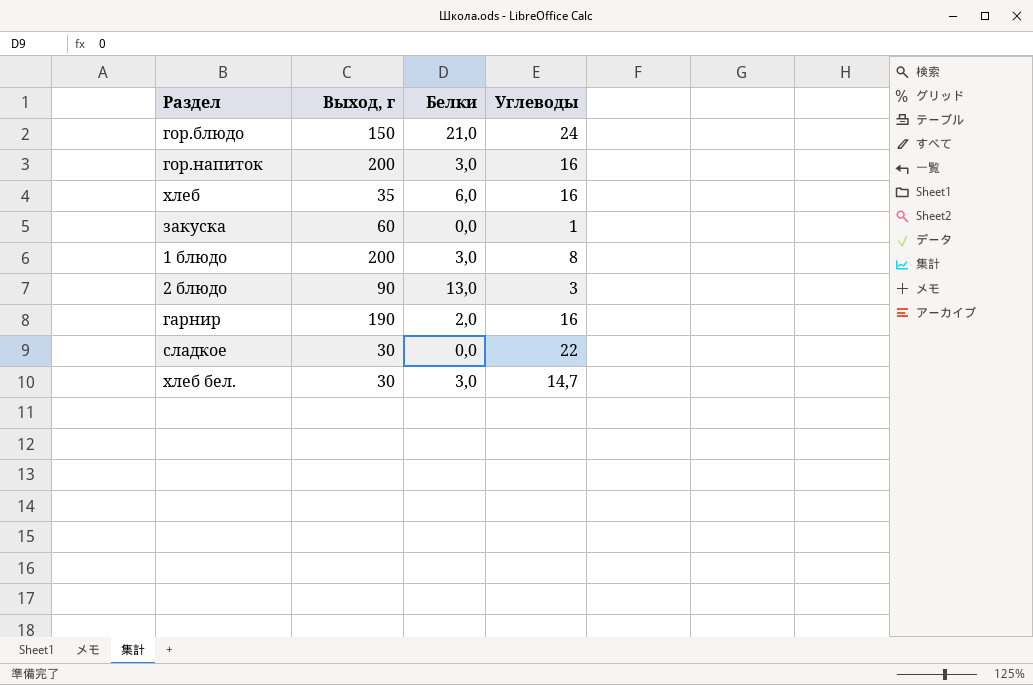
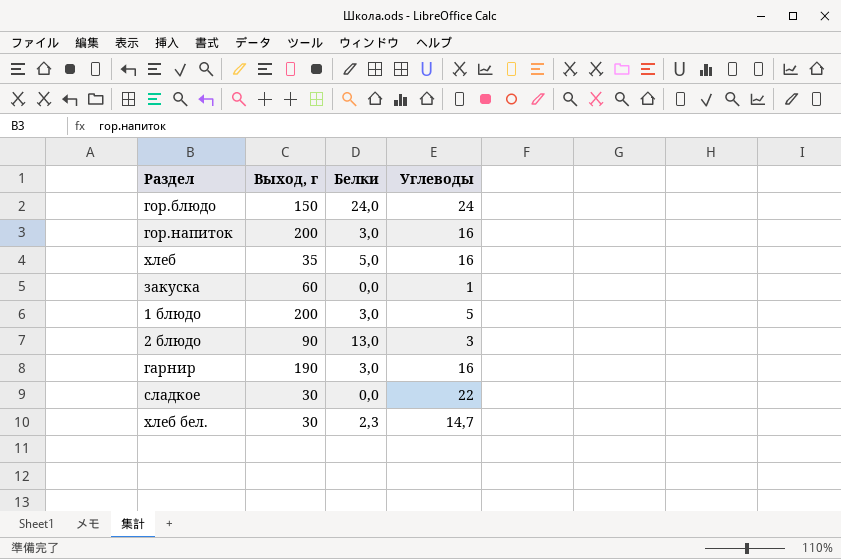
гор.блюдо | Белки: 21,0 -> 24,0
хлеб | Белки: 6,0 -> 5,0
1 блюдо | Углеводы: 8 -> 5
гарнир | Белки: 2,0 -> 3,0
хлеб бел. | Белки: 3,0 -> 2,3

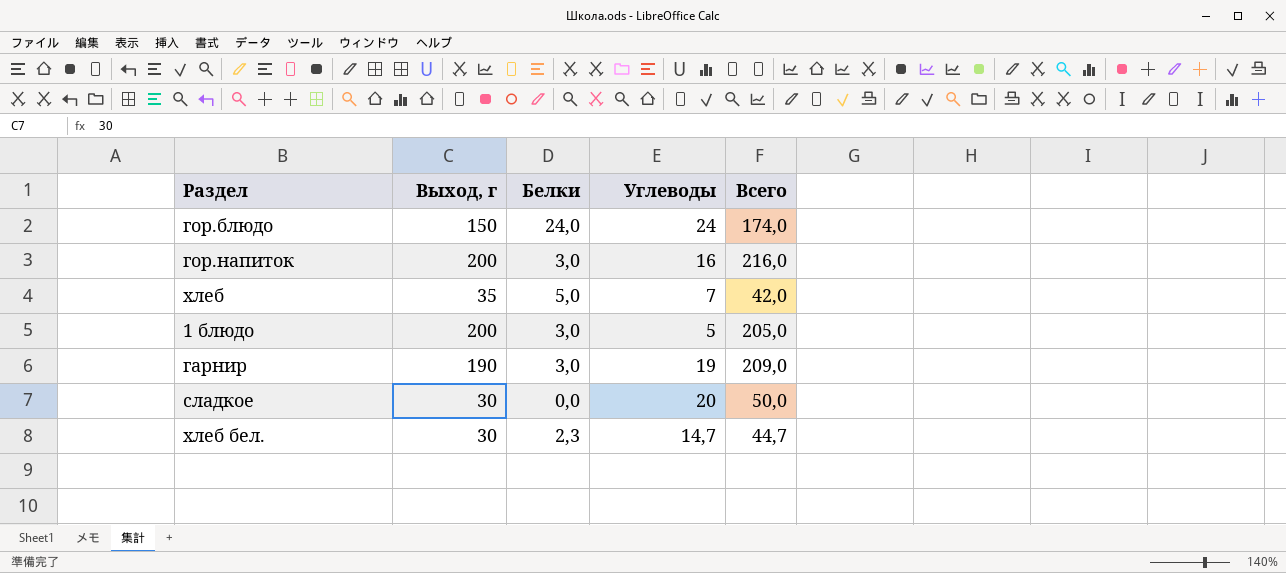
column Всего | formula: none -> [Выход, г] + [Углеводы]
row закуска: 60 | 0,0 | 1 -> none
row 2 блюдо: 90 | 13,0 | 3 -> none
хлеб | Углеводы: 16 -> 7
гарнир | Углеводы: 16 -> 19
сладкое | Углеводы: 22 -> 20

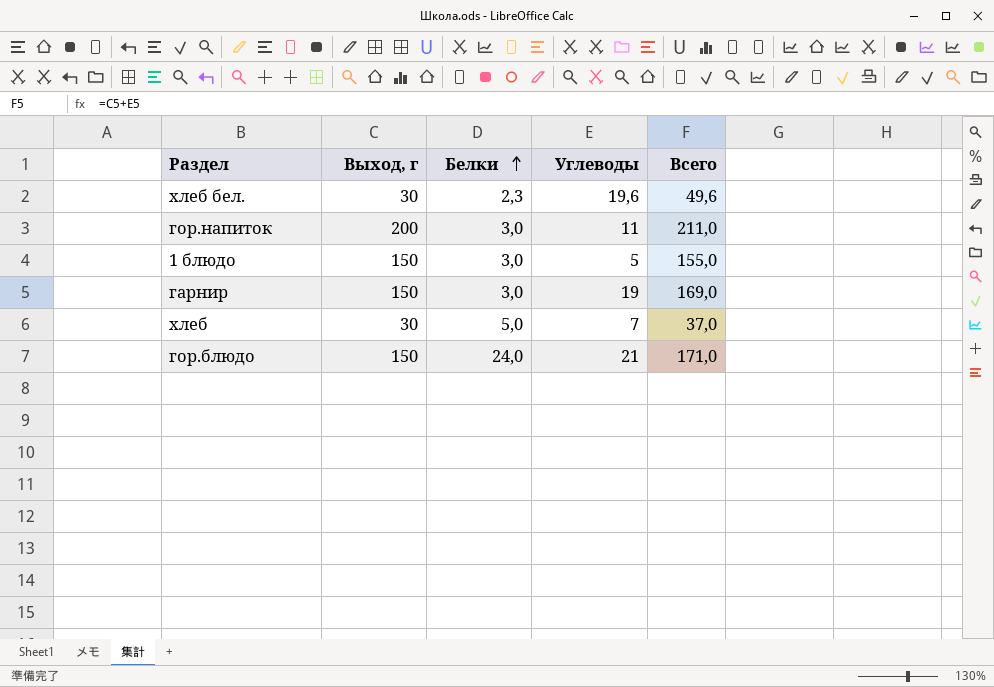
row order: none -> Белки ascending
row сладкое: 30 | 0,0 | 20 | 50,0 -> none
хлеб бел. | Углеводы: 14,7 -> 19,6
хлеб бел. | Всего: 44,7 -> 49,6
гор.напиток | Углеводы: 16 -> 11
гор.напиток | Всего: 216,0 -> 211,0
1 блюдо | Выход, г: 200 -> 150
1 блюдо | Всего: 205,0 -> 155,0
гарнир | Выход, г: 190 -> 150
гарнир | Всего: 209,0 -> 169,0
хлеб | Выход, г: 35 -> 30
хлеб | Всего: 42,0 -> 37,0
гор.блюдо | Углеводы: 24 -> 21
гор.блюдо | Всего: 174,0 -> 171,0

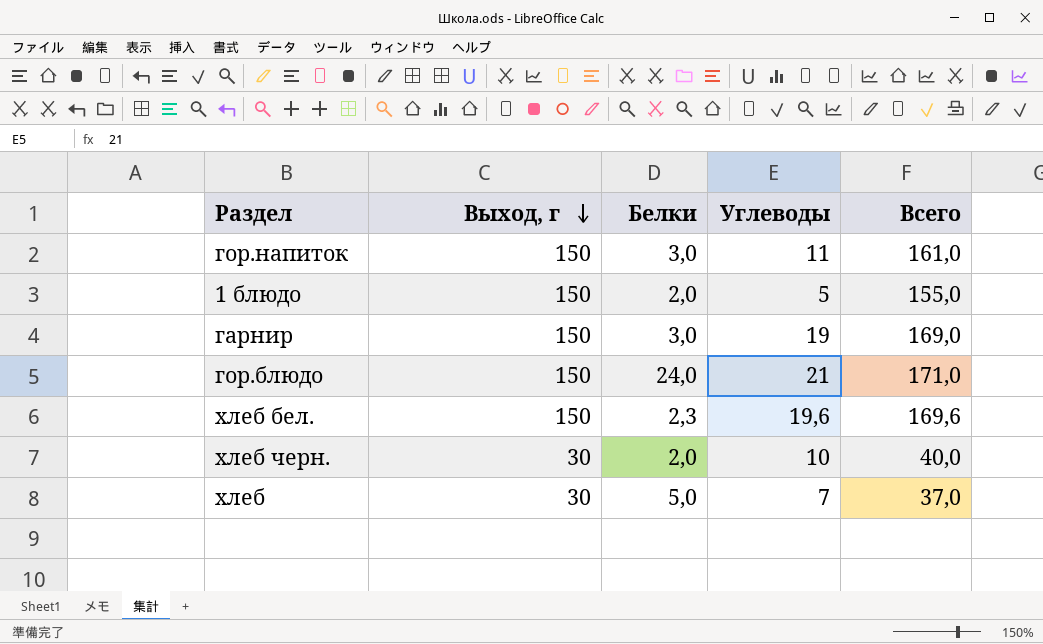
row order: Белки ascending -> Выход, г descending
гор.напиток | Выход, г: 200 -> 150
гор.напиток | Всего: 211,0 -> 161,0
1 блюдо | Белки: 3,0 -> 2,0
хлеб бел. | Выход, г: 30 -> 150
хлеб бел. | Всего: 49,6 -> 169,6
row хлеб черн.: none -> 30 | 2,0 | 10 | 40,0

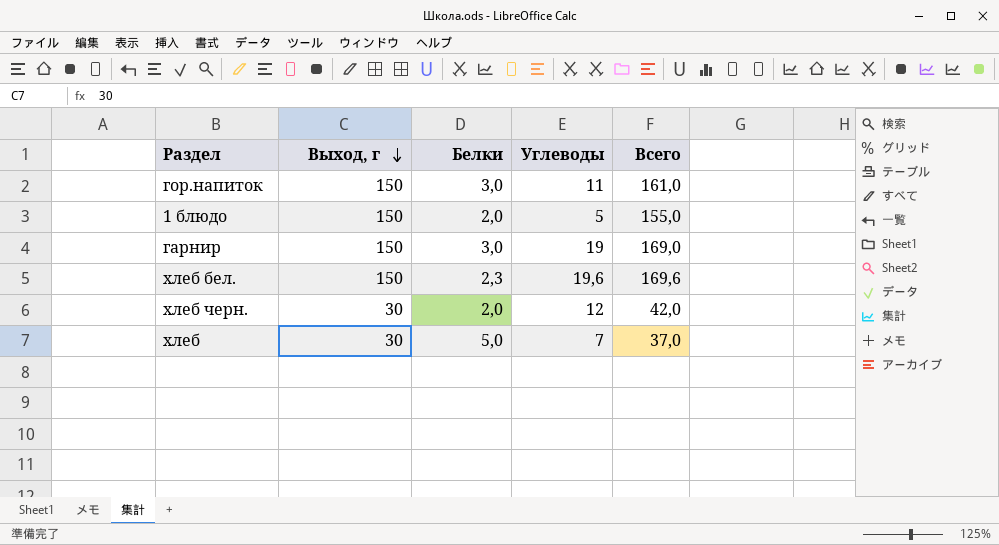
row гор.блюдо: 150 | 24,0 | 21 | 171,0 -> none
хлеб черн. | Углеводы: 10 -> 12
хлеб черн. | Всего: 40,0 -> 42,0

